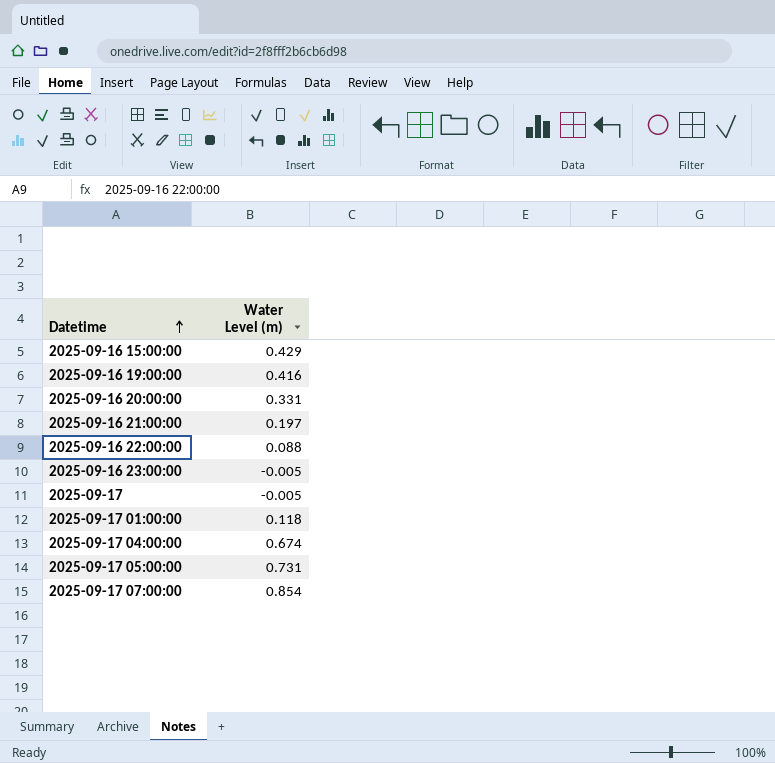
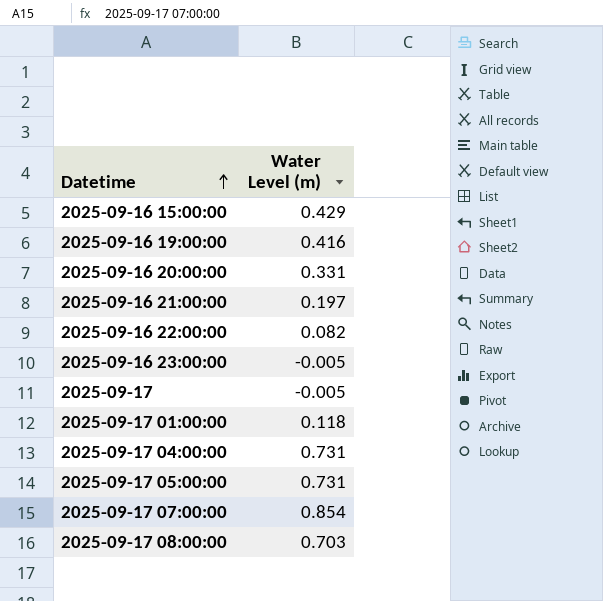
2025-09-16 22:00:00 | Water Level (m): 0.088 -> 0.082
2025-09-17 04:00:00 | Water Level (m): 0.674 -> 0.731
row 2025-09-17 08:00:00: none -> 0.703

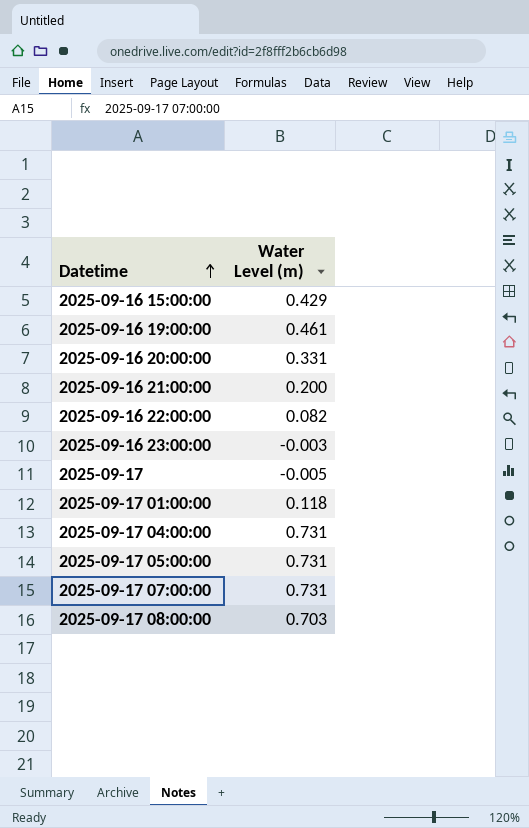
2025-09-16 19:00:00 | Water Level (m): 0.416 -> 0.461
2025-09-16 21:00:00 | Water Level (m): 0.197 -> 0.200
2025-09-16 23:00:00 | Water Level (m): -0.005 -> -0.003
2025-09-17 07:00:00 | Water Level (m): 0.854 -> 0.731

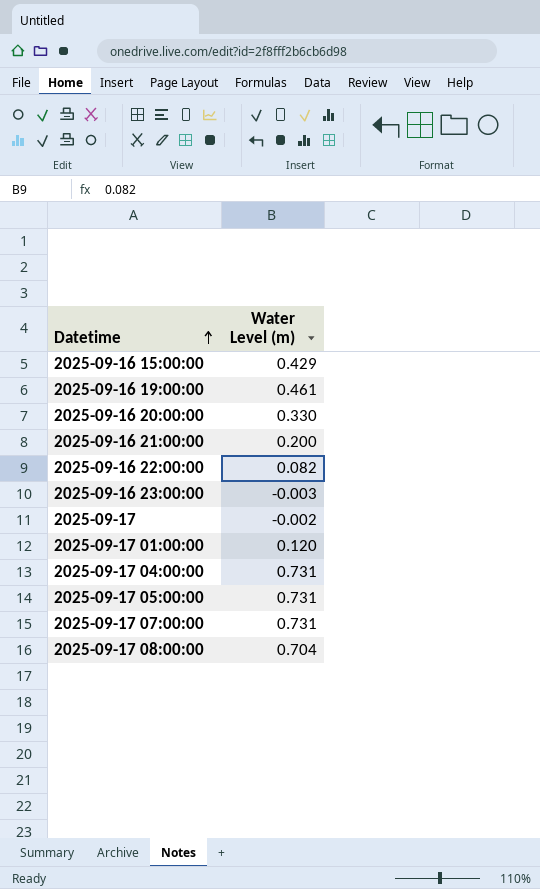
2025-09-16 20:00:00 | Water Level (m): 0.331 -> 0.330
2025-09-17 | Water Level (m): -0.005 -> -0.002
2025-09-17 01:00:00 | Water Level (m): 0.118 -> 0.120
2025-09-17 08:00:00 | Water Level (m): 0.703 -> 0.704

